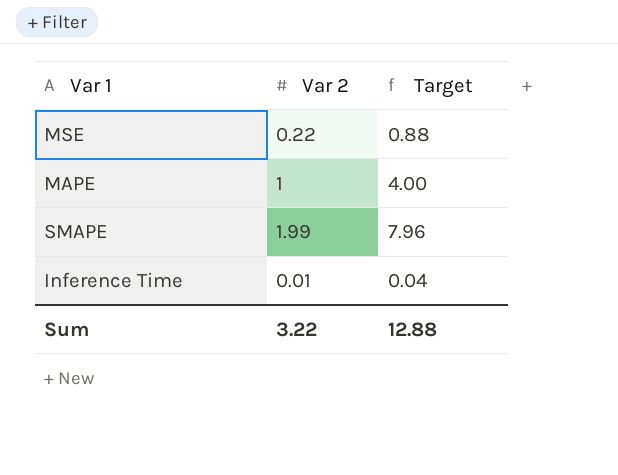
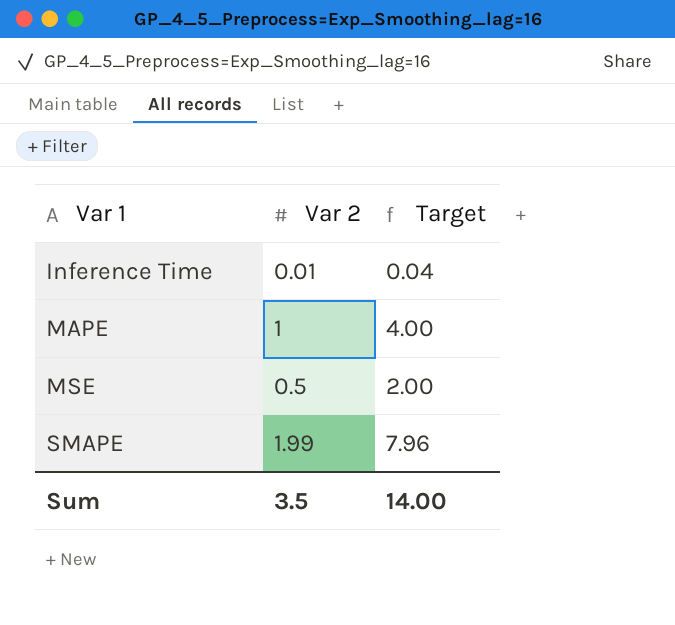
row order: none -> Var 1 ascending
MSE | Var 2: 0.22 -> 0.5
MSE | Target: 0.88 -> 2.00
Sum | Var 2: 3.22 -> 3.5
Sum | Target: 12.88 -> 14.00

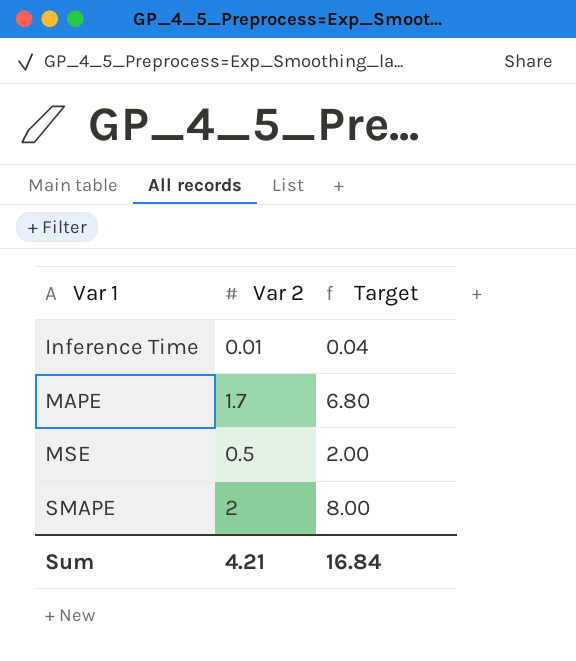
MAPE | Var 2: 1 -> 1.7
MAPE | Target: 4.00 -> 6.80
SMAPE | Var 2: 1.99 -> 2
SMAPE | Target: 7.96 -> 8.00
Sum | Var 2: 3.5 -> 4.21
Sum | Target: 14.00 -> 16.84

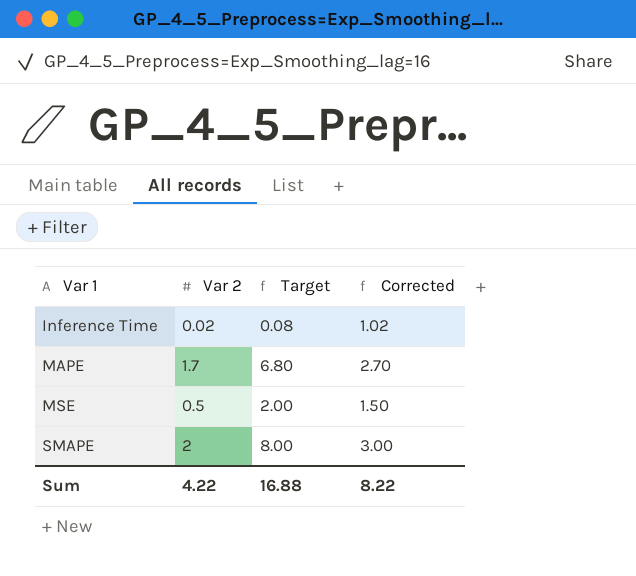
column Corrected | formula: none -> [Var 2] + 1
Inference Time | Var 2: 0.01 -> 0.02
Inference Time | Target: 0.04 -> 0.08
Sum | Var 2: 4.21 -> 4.22
Sum | Target: 16.84 -> 16.88

